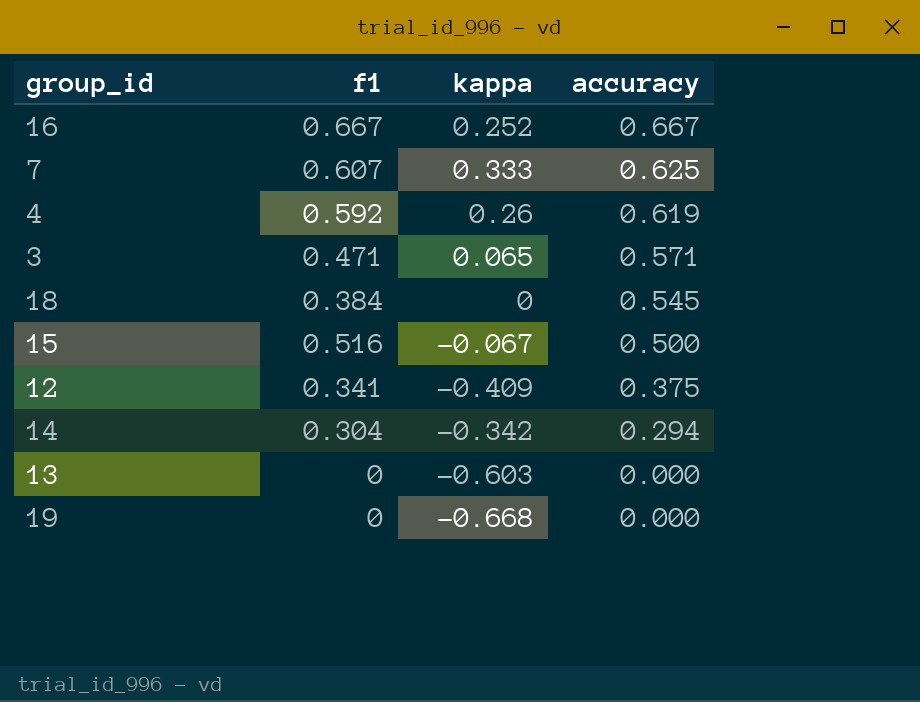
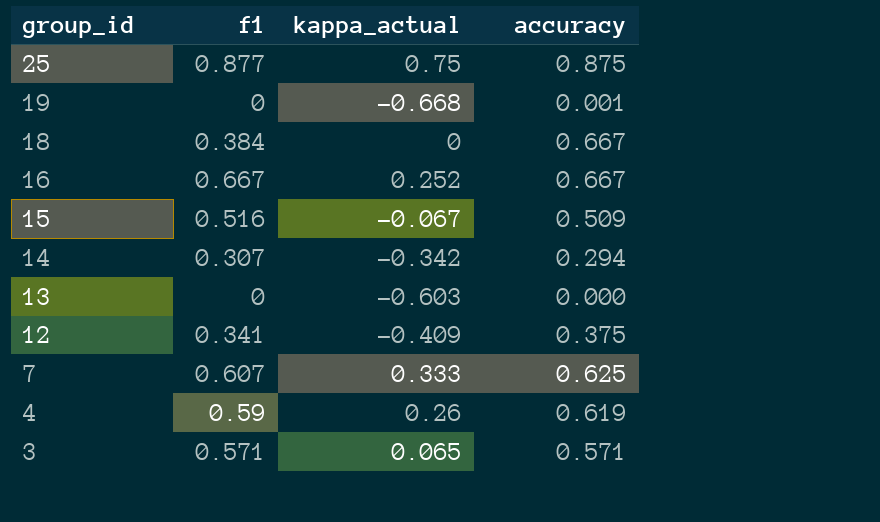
row order: accuracy descending -> group_id descending
column name: kappa -> kappa_actual
row 25: none -> 0.877 | 0.75 | 0.875
19 | accuracy: 0.000 -> 0.001
18 | accuracy: 0.545 -> 0.667
15 | accuracy: 0.500 -> 0.509
14 | f1: 0.304 -> 0.307
4 | f1: 0.592 -> 0.59
3 | f1: 0.471 -> 0.571

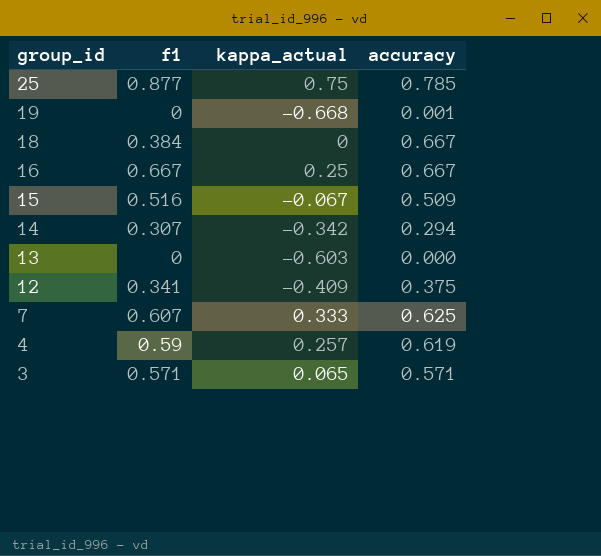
25 | accuracy: 0.875 -> 0.785
16 | kappa_actual: 0.252 -> 0.25
4 | kappa_actual: 0.26 -> 0.257

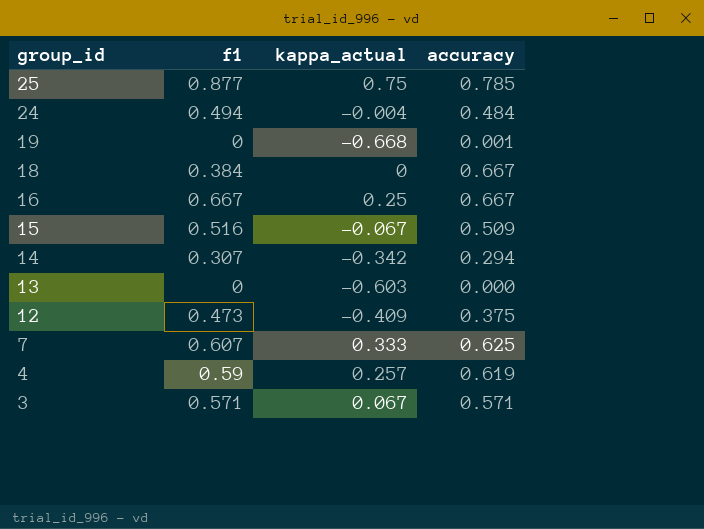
row 24: none -> 0.494 | -0.004 | 0.484
12 | f1: 0.341 -> 0.473
3 | kappa_actual: 0.065 -> 0.067

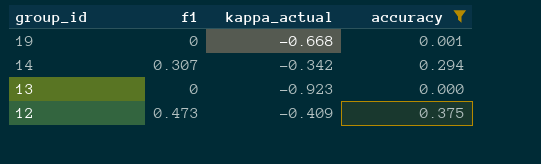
filter: none -> accuracy <= 0.375
13 | kappa_actual: -0.603 -> -0.923

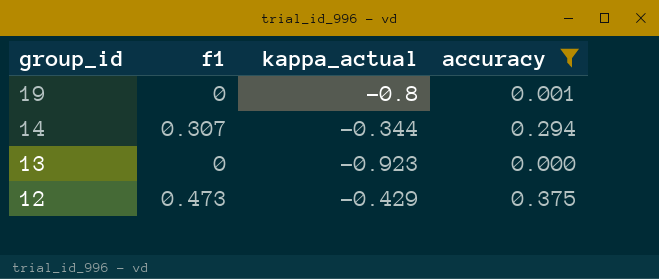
19 | kappa_actual: -0.668 -> -0.8
14 | kappa_actual: -0.342 -> -0.344
12 | kappa_actual: -0.409 -> -0.429

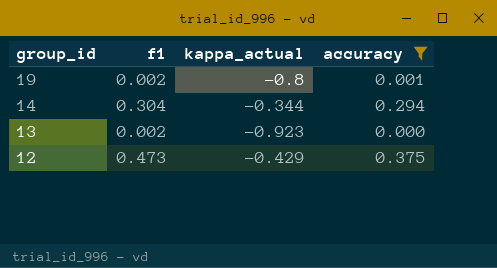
19 | f1: 0 -> 0.002
14 | f1: 0.307 -> 0.304
13 | f1: 0 -> 0.002

